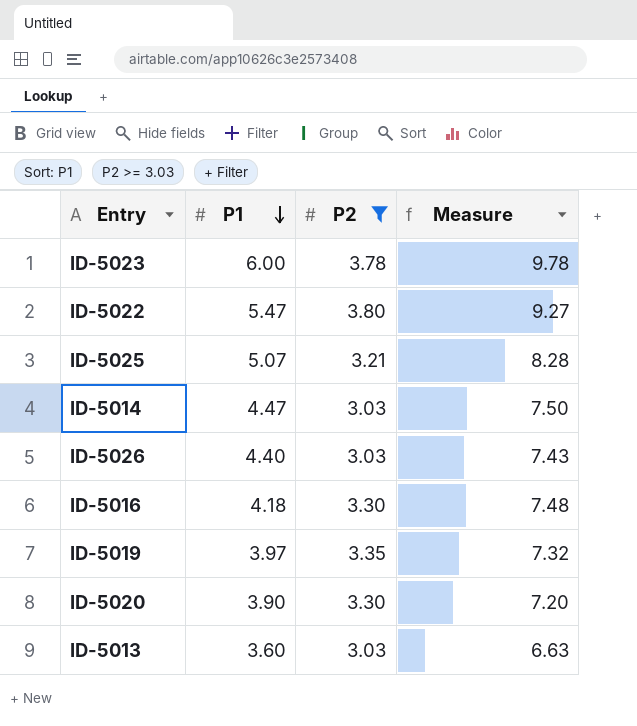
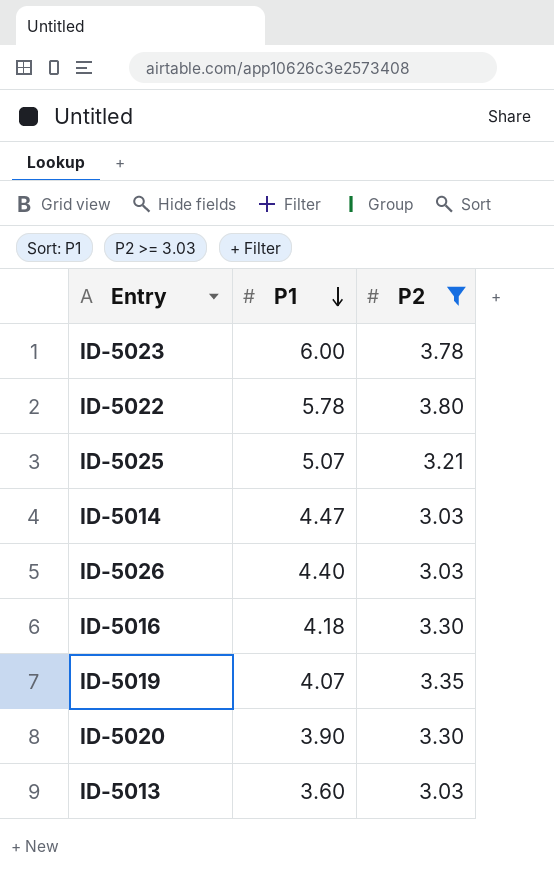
column Measure | formula: [P1] + [P2] -> none
ID-5022 | P1: 5.47 -> 5.78
ID-5019 | P1: 3.97 -> 4.07

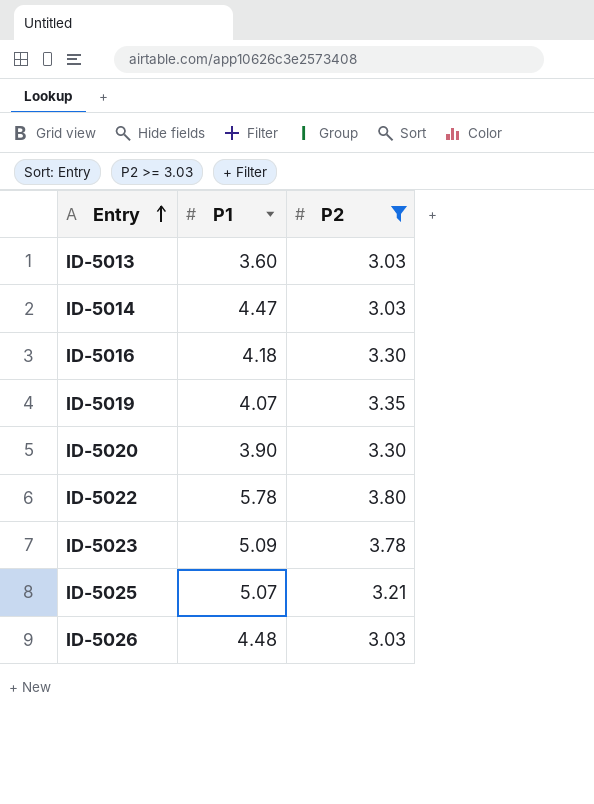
row order: P1 descending -> Entry ascending
ID-5023 | P1: 6.00 -> 5.09
ID-5026 | P1: 4.40 -> 4.48

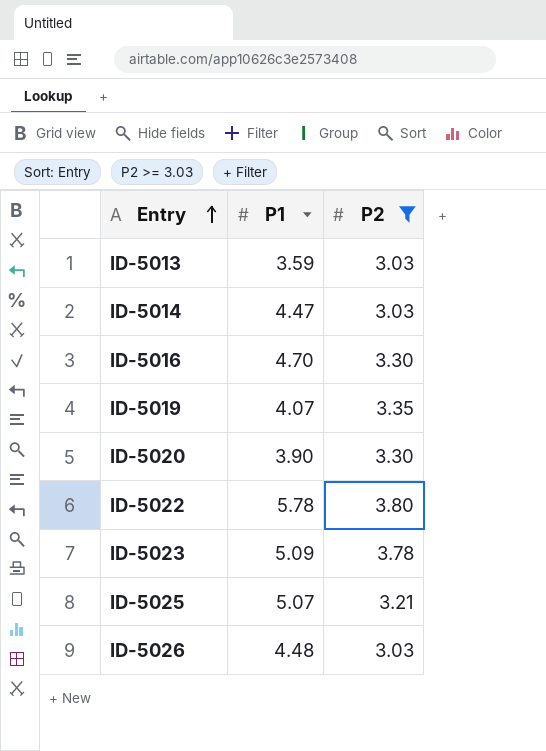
ID-5013 | P1: 3.60 -> 3.59
ID-5016 | P1: 4.18 -> 4.70

